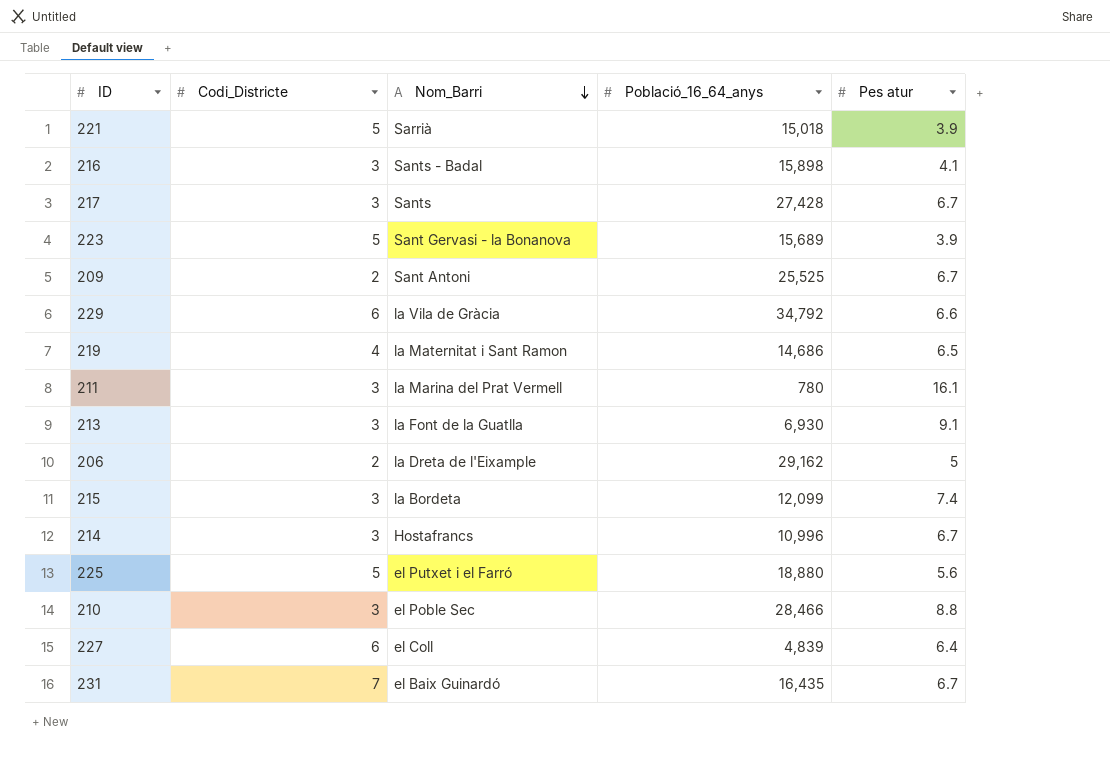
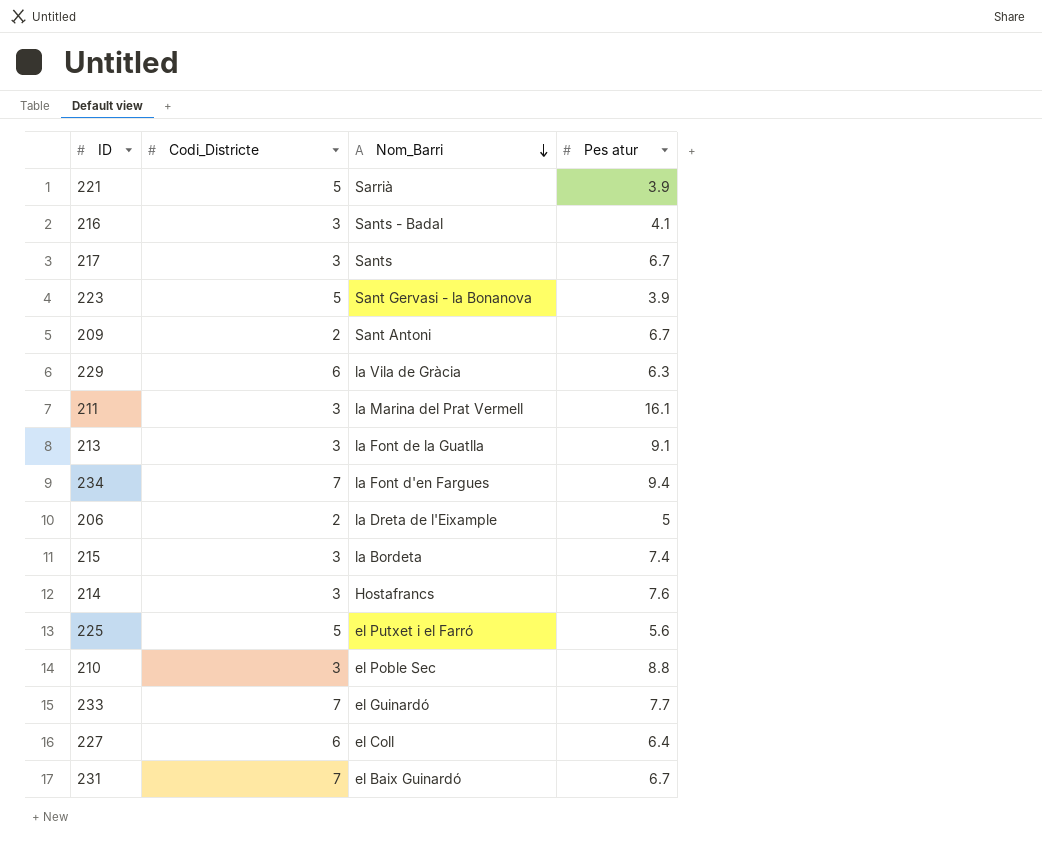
column Població_16_64_anys | position: 4 -> none
row 219: 4 | la Maternitat i Sant Ramon | 14,686 | 6.5 -> none
229 | Pes atur: 6.6 -> 6.3
row 234: none -> 7 | la Font d'en Fargues | 9.4
214 | Pes atur: 6.7 -> 7.6
row 233: none -> 7 | el Guinardó | 7.7

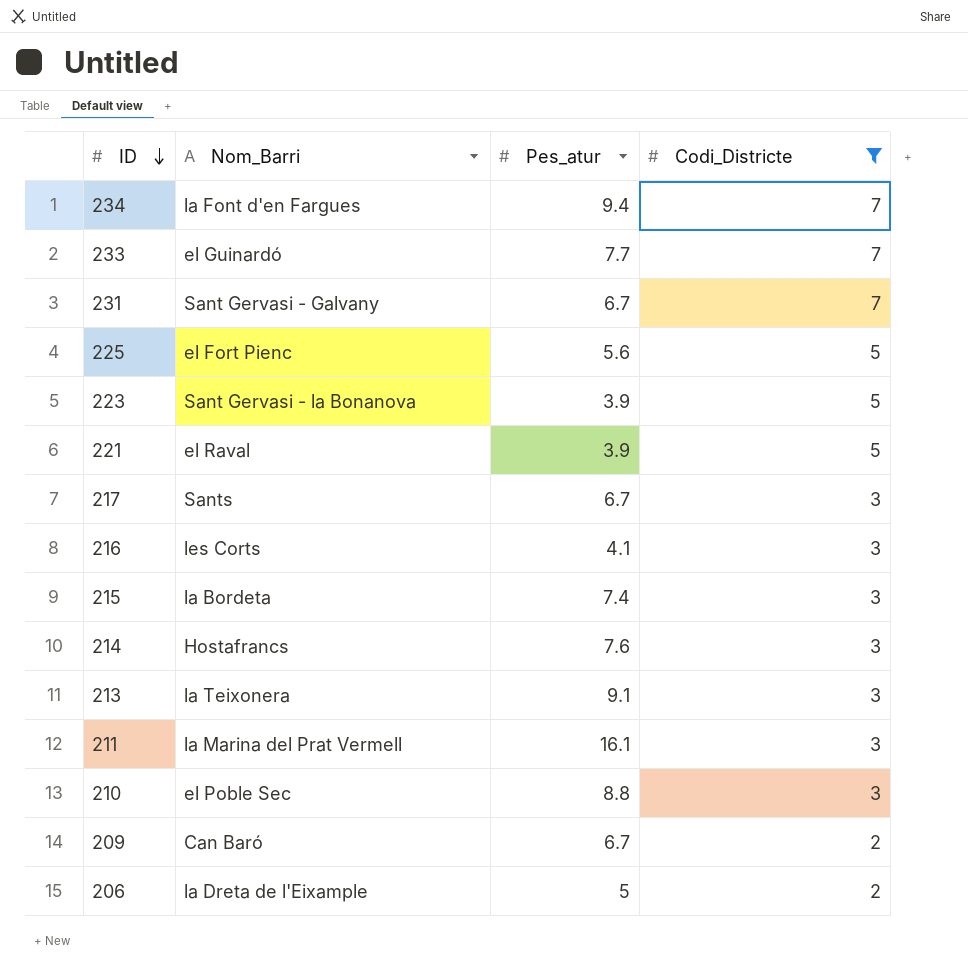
filter: none -> Codi_Districte != 6
row order: Nom_Barri descending -> ID descending
column name: Pes atur -> Pes_atur
column Codi_Districte | position: 2 -> 4
231 | Nom_Barri: el Baix Guinardó -> Sant Gervasi - Galvany
225 | Nom_Barri: el Putxet i el Farró -> el Fort Pienc
221 | Nom_Barri: Sarrià -> el Raval
216 | Nom_Barri: Sants - Badal -> les Corts
213 | Nom_Barri: la Font de la Guatlla -> la Teixonera
209 | Nom_Barri: Sant Antoni -> Can Baró

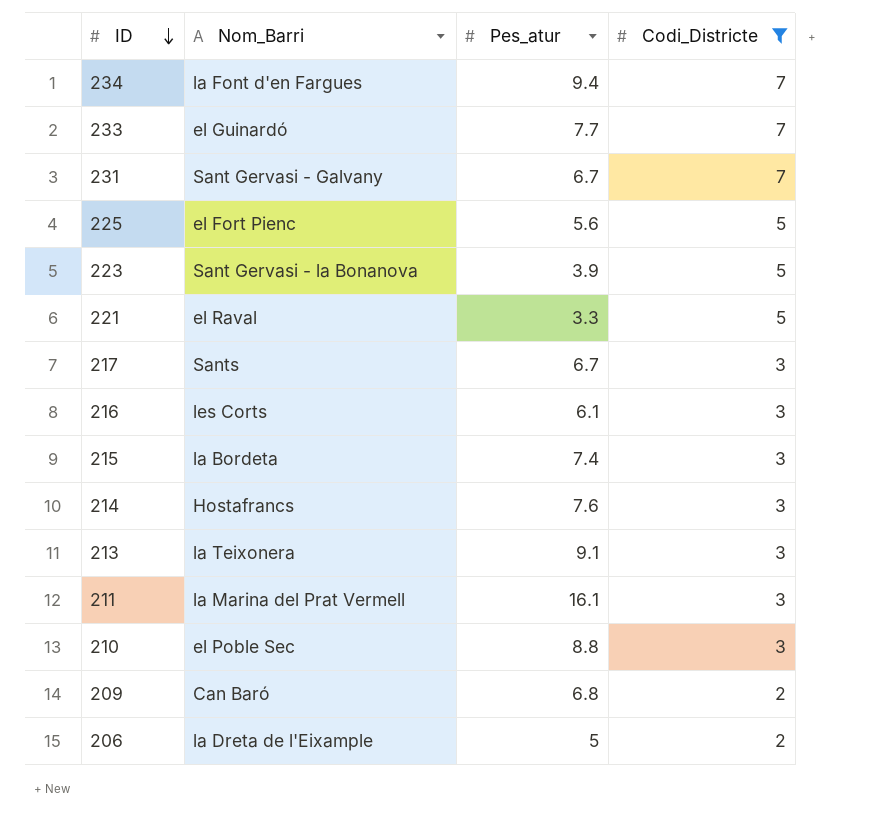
221 | Pes_atur: 3.9 -> 3.3
216 | Pes_atur: 4.1 -> 6.1
209 | Pes_atur: 6.7 -> 6.8

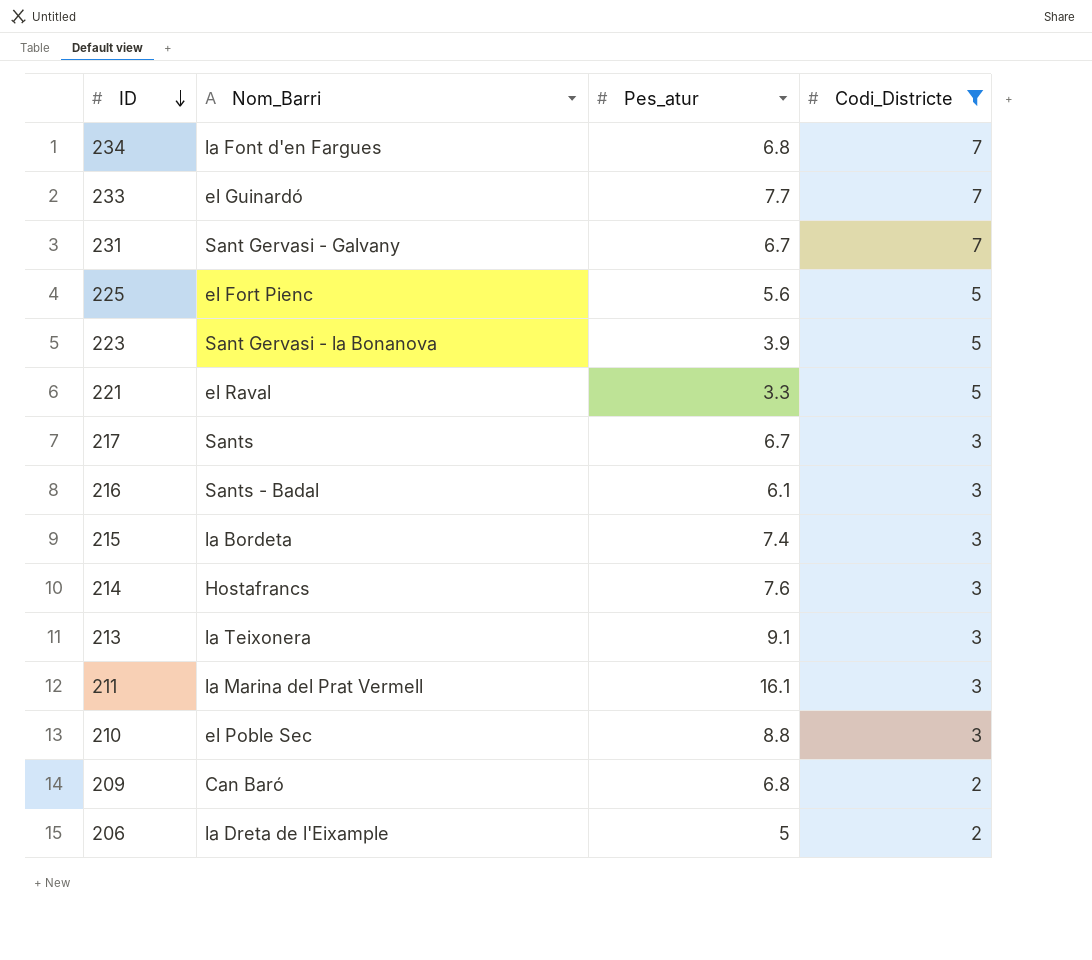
234 | Pes_atur: 9.4 -> 6.8
216 | Nom_Barri: les Corts -> Sants - Badal

